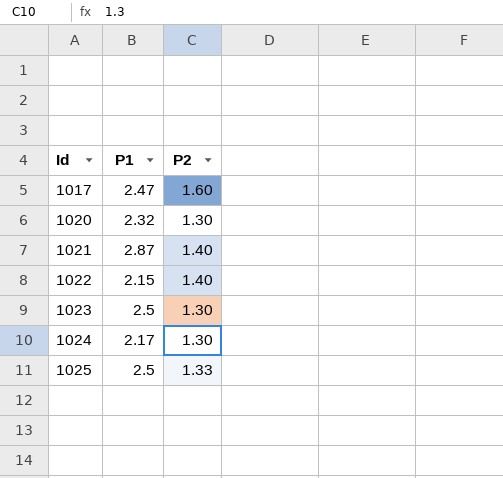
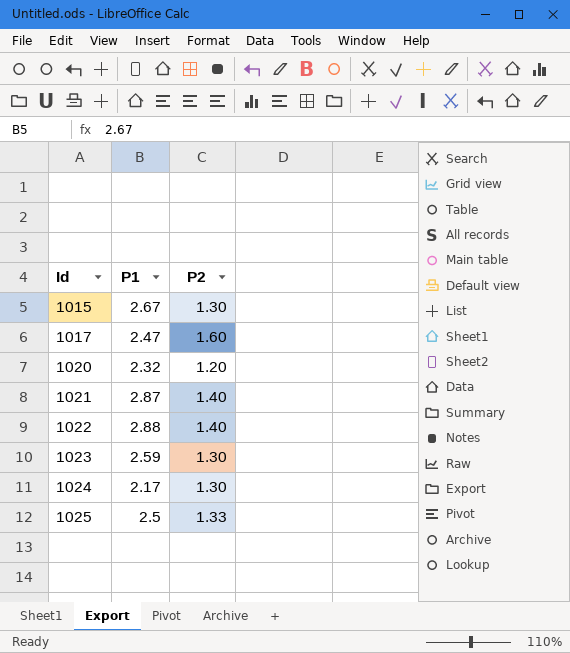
row 1015: none -> 2.67 | 1.30
1020 | P2: 1.30 -> 1.20
1022 | P1: 2.15 -> 2.88
1023 | P1: 2.5 -> 2.59

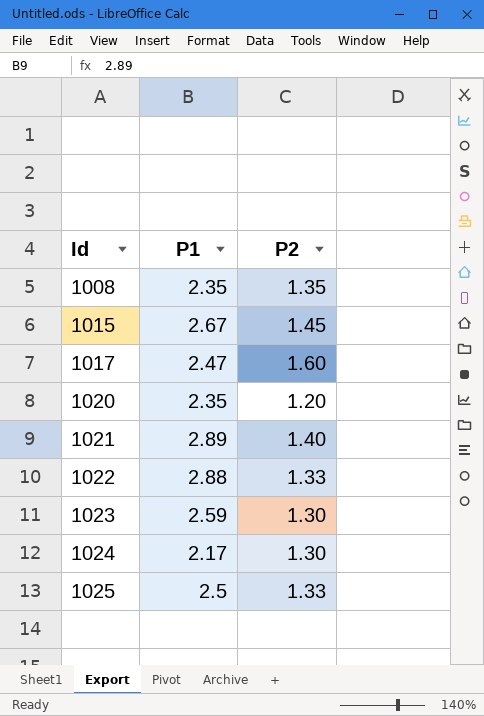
row 1008: none -> 2.35 | 1.35
1015 | P2: 1.30 -> 1.45
1020 | P1: 2.32 -> 2.35
1021 | P1: 2.87 -> 2.89
1022 | P2: 1.40 -> 1.33

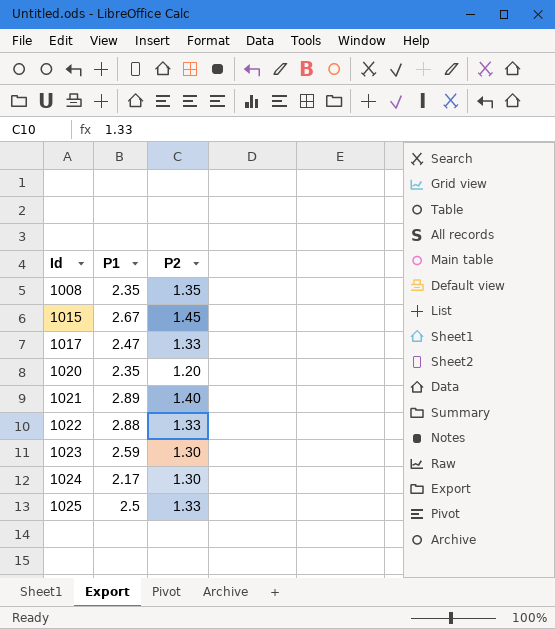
1017 | P2: 1.60 -> 1.33

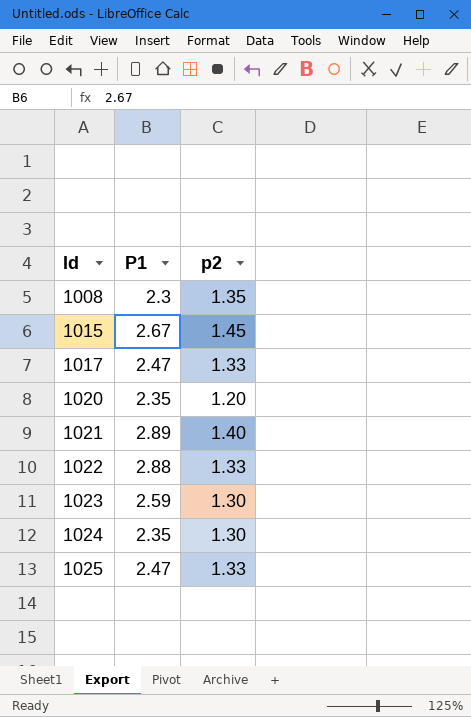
column name: P2 -> p2
1008 | P1: 2.35 -> 2.3
1024 | P1: 2.17 -> 2.35
1025 | P1: 2.5 -> 2.47

